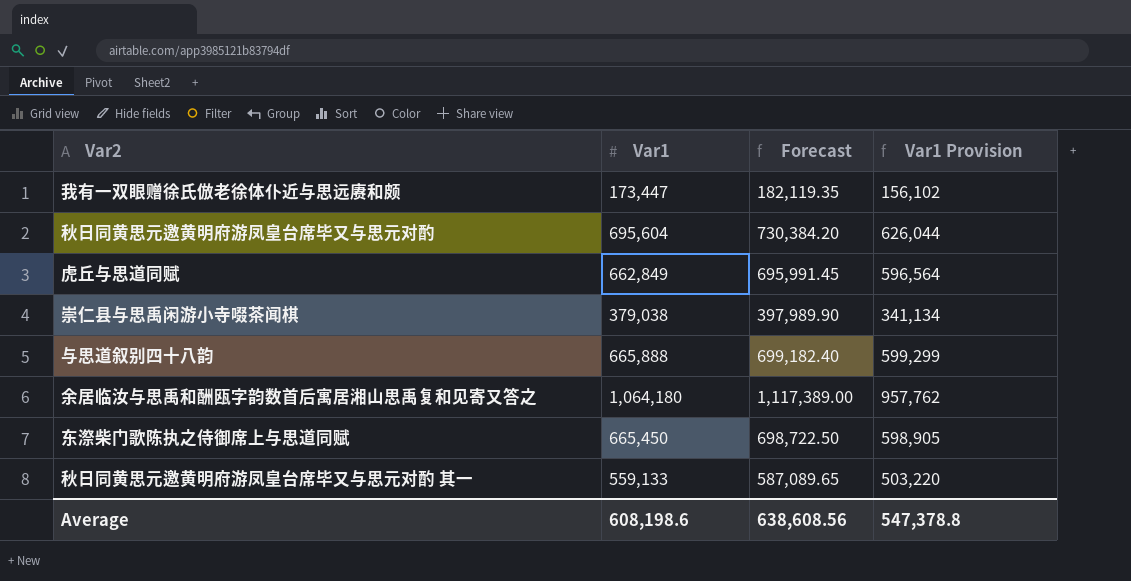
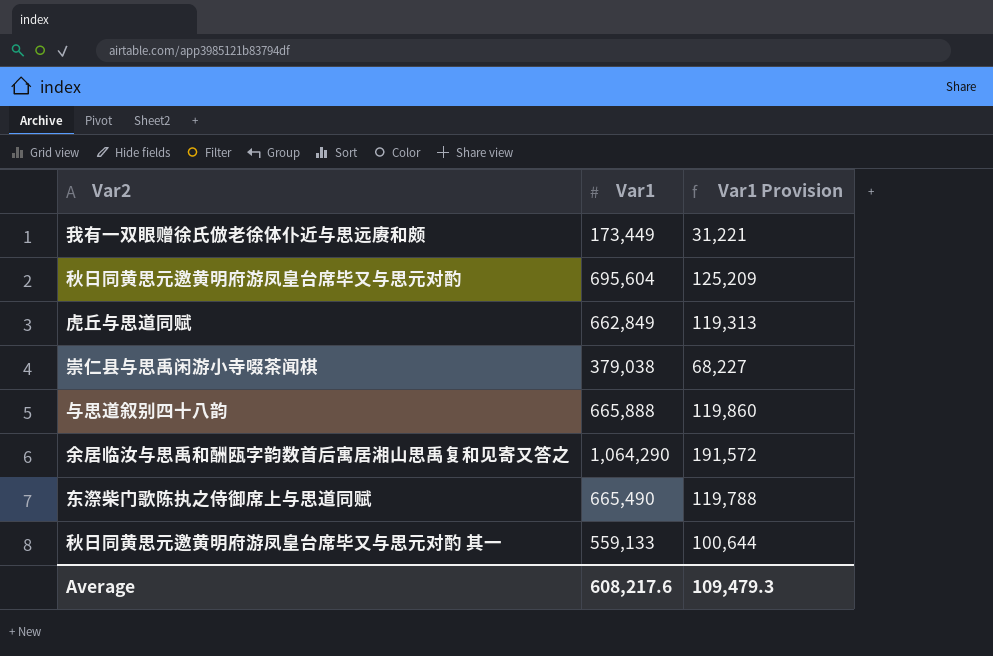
column Forecast | formula: [Var1] * 1.05 -> none
column Var1 Provision | formula: [Var1] * 0.9 -> [Var1] * 0.18
我有一双眼赠徐氏倣老徐体仆近与思远赓和颇 | Var1: 173,447 -> 173,449
余居临汝与思禹和酬瓯字韵数首后寓居湘山思禹复和见寄又答之 | Var1: 1,064,180 -> 1,064,290
东漈柴门歌陈执之侍御席上与思道同赋 | Var1: 665,450 -> 665,490
Average | Var1: 608,198.6 -> 608,217.6
Average | Var1 Provision: 547,378.8 -> 109,479.3

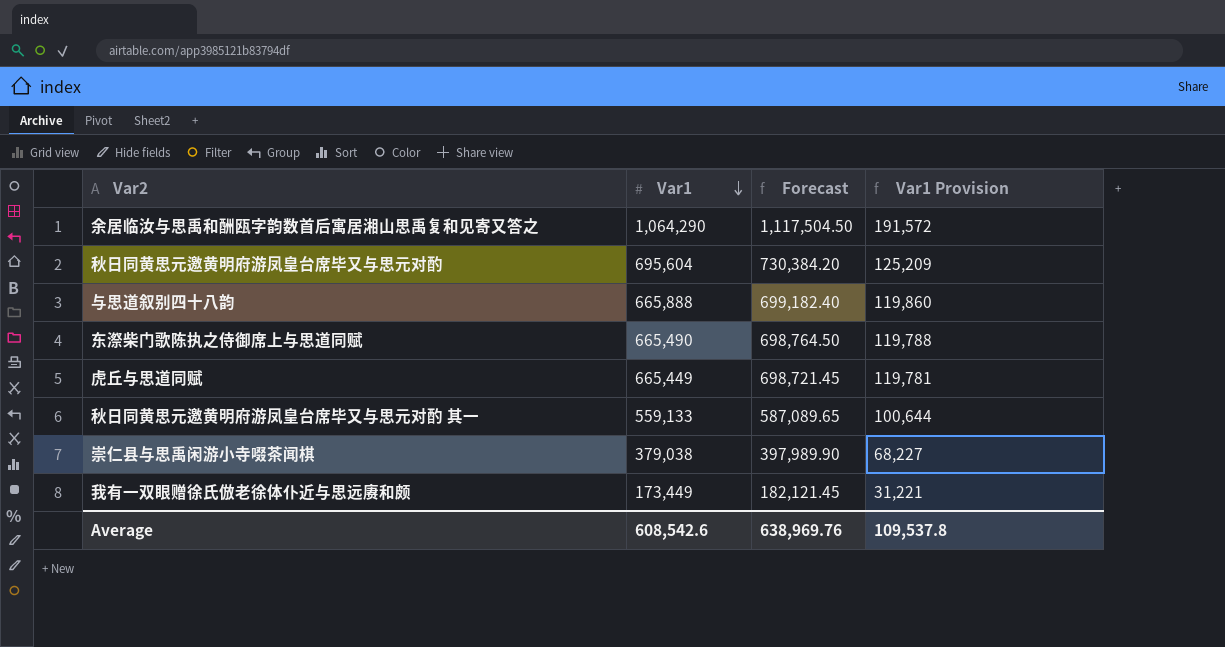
row order: none -> Var1 descending
column Forecast | formula: none -> [Var1] * 1.05
虎丘与思道同赋 | Var1: 662,849 -> 665,449
虎丘与思道同赋 | Var1 Provision: 119,313 -> 119,781
Average | Var1: 608,217.6 -> 608,542.6
Average | Var1 Provision: 109,479.3 -> 109,537.8

